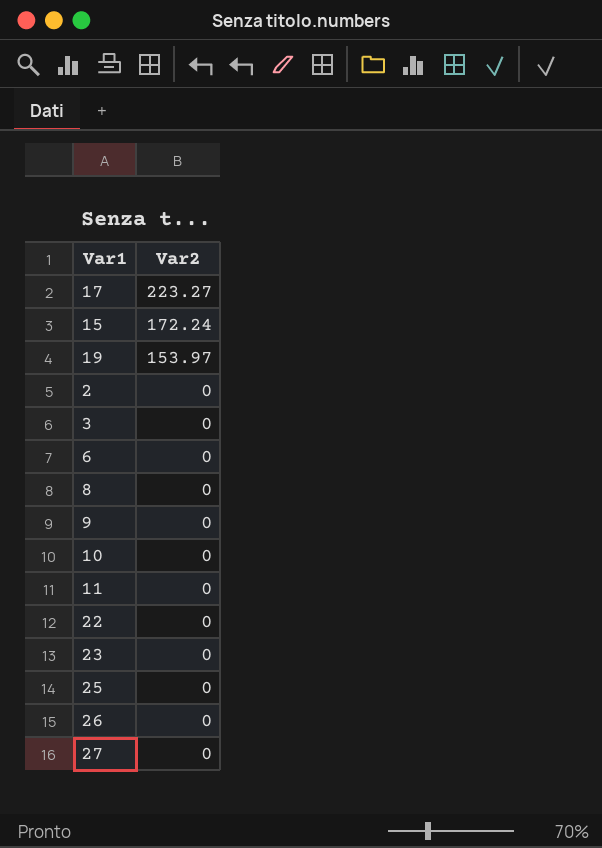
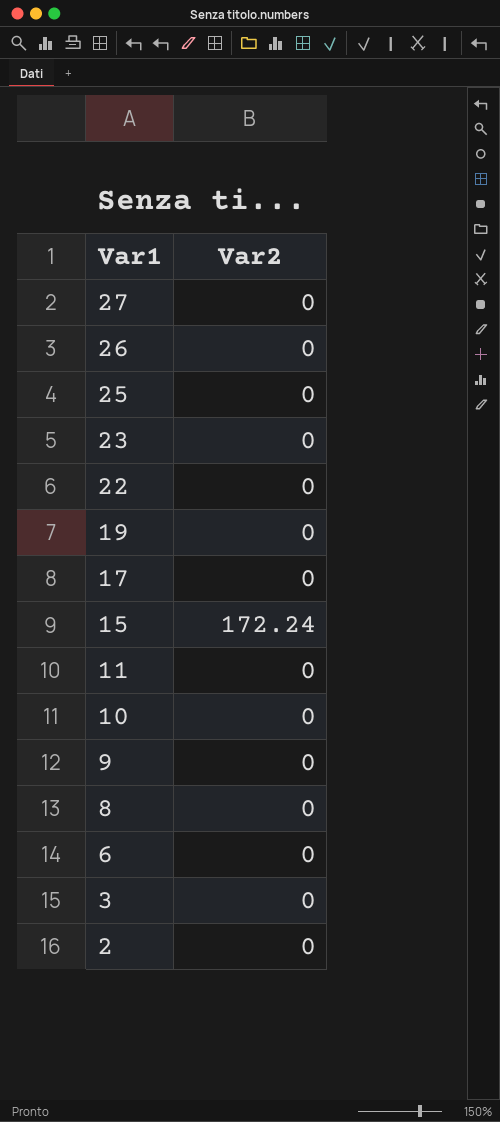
row order: Var2 descending -> Var1 descending
19 | Var2: 153.97 -> 0
17 | Var2: 223.27 -> 0

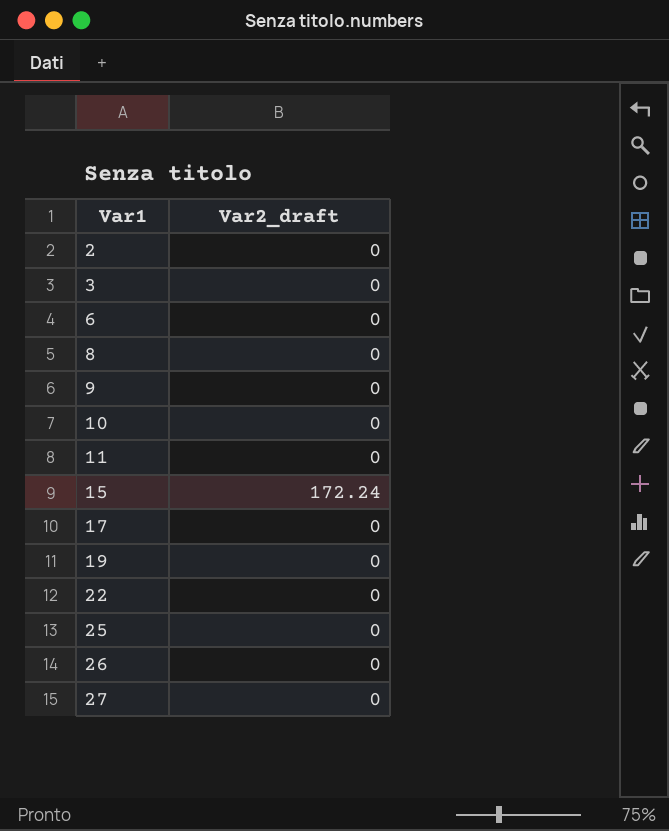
row order: Var1 descending -> Var1 ascending
column name: Var2 -> Var2_draft
row 23: 0 -> none

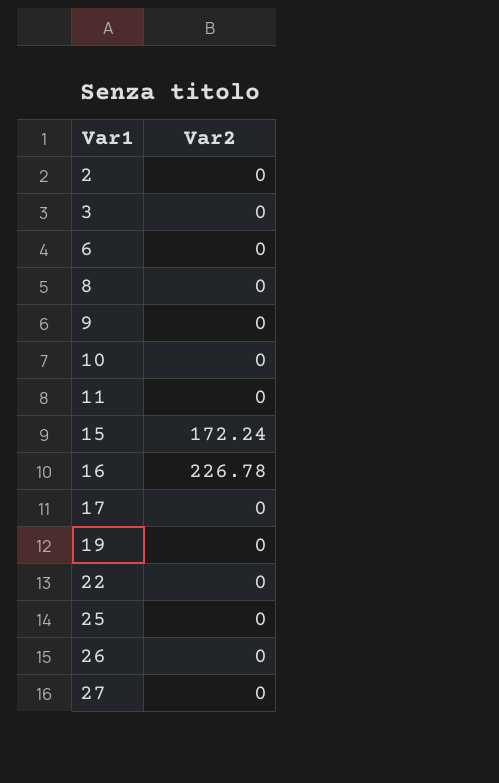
column name: Var2_draft -> Var2
row 16: none -> 226.78

